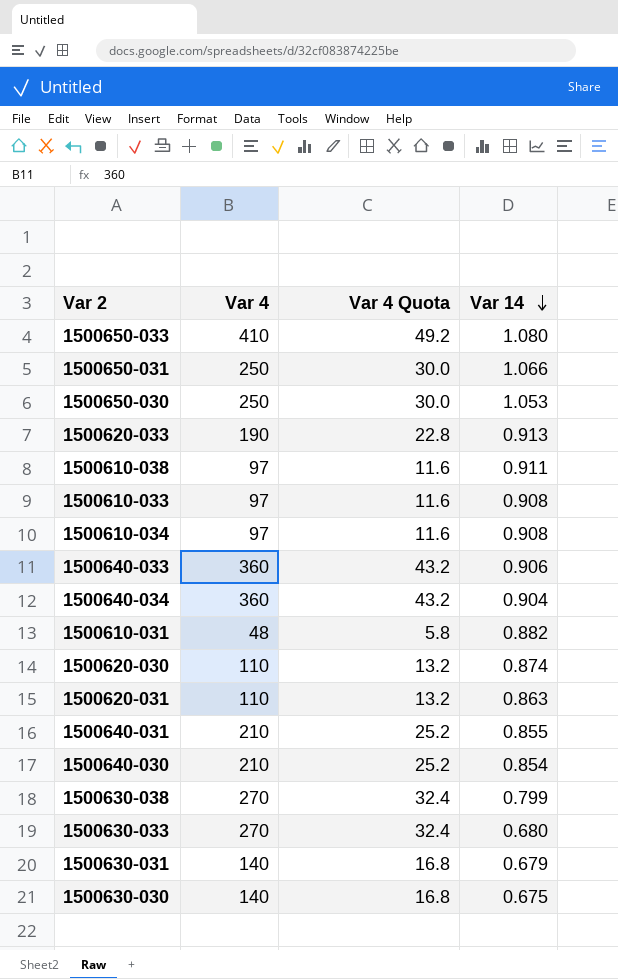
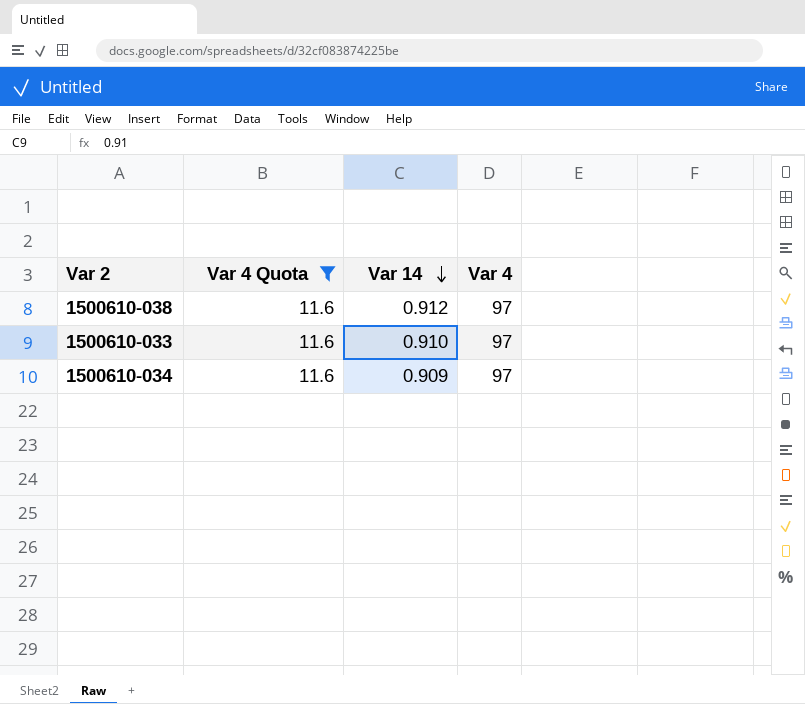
filter: none -> Var 4 Quota = 11.6
column Var 4 | position: 2 -> 4
1500610-038 | Var 14: 0.911 -> 0.912
1500610-033 | Var 14: 0.908 -> 0.910
1500610-034 | Var 14: 0.908 -> 0.909

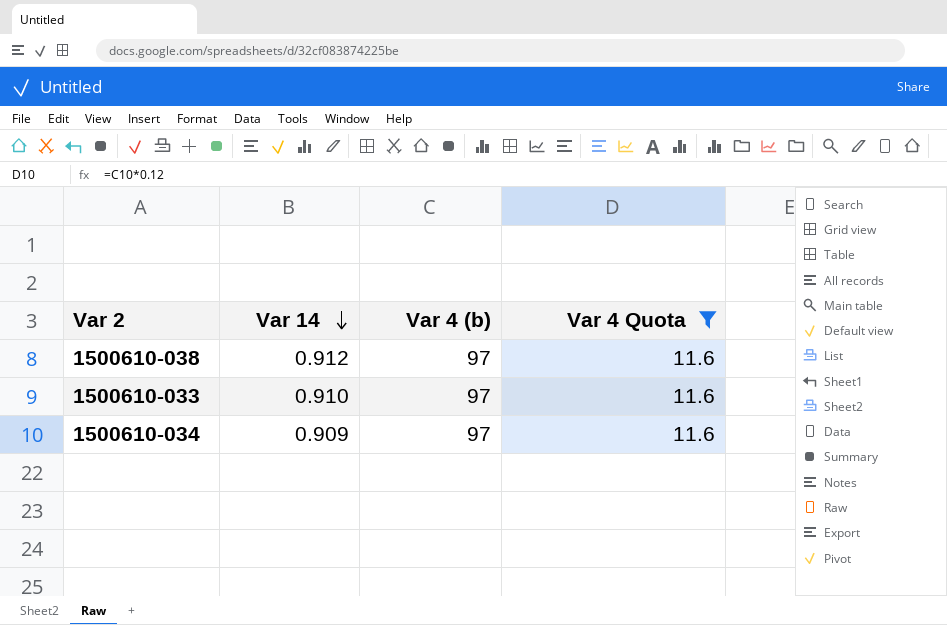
column name: Var 4 -> Var 4 (b)
column Var 4 Quota | position: 2 -> 4

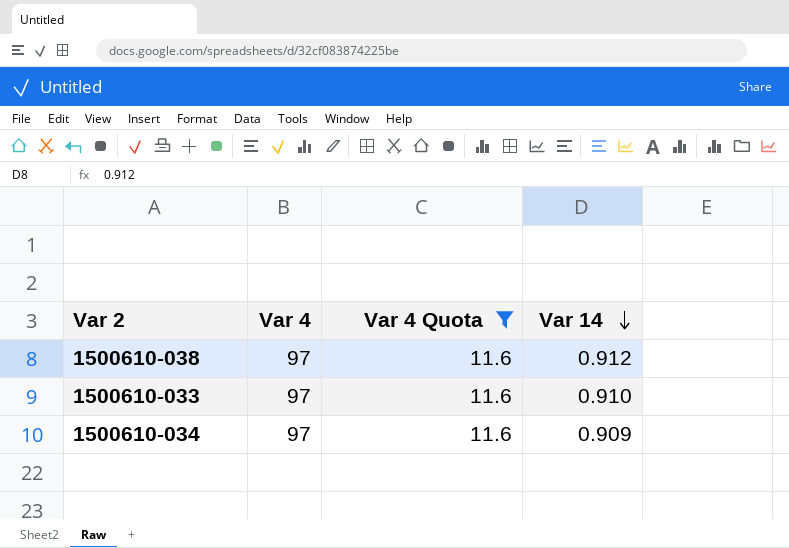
column name: Var 4 (b) -> Var 4
column Var 14 | position: 2 -> 4

